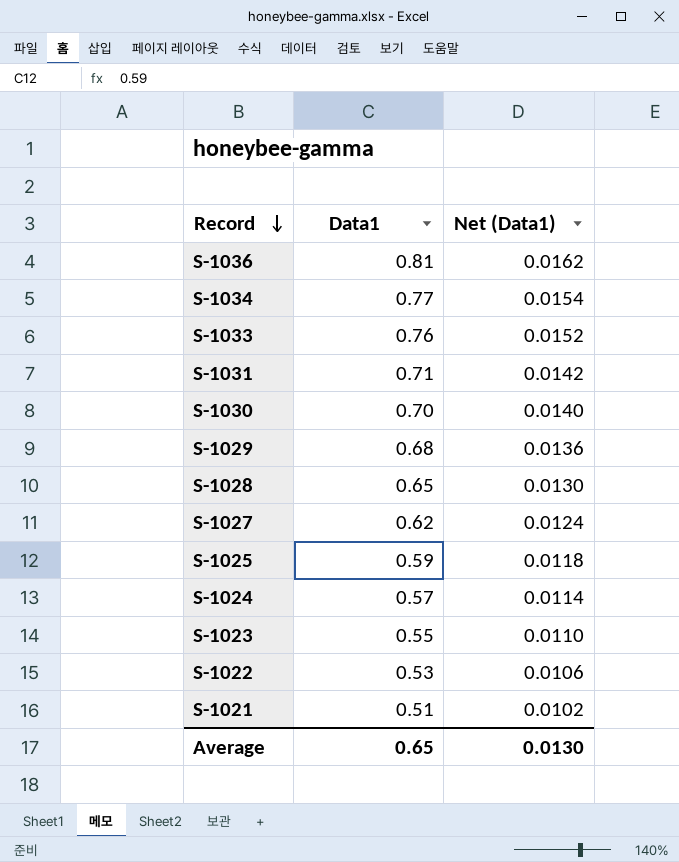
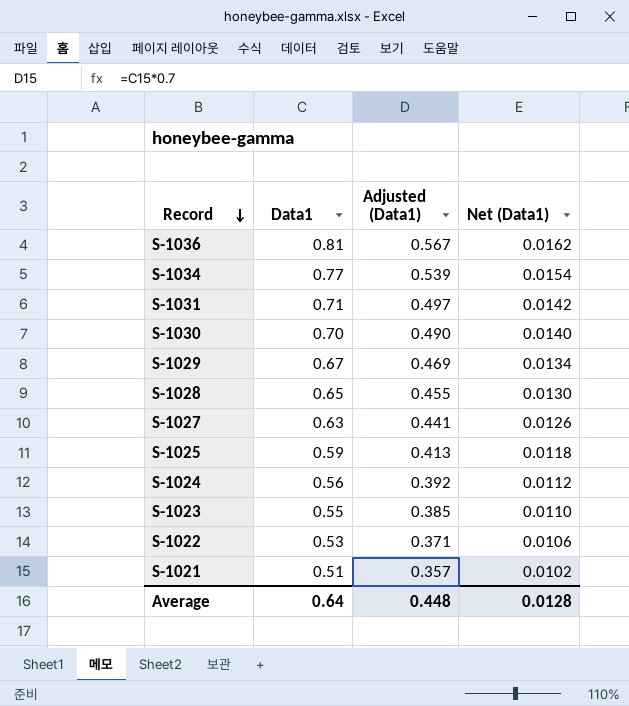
column Adjusted (Data1) | formula: none -> [Data1] * 0.7
row S-1033: 0.76 | 0.0152 -> none
S-1029 | Data1: 0.68 -> 0.67
S-1029 | Net (Data1): 0.0136 -> 0.0134
S-1027 | Data1: 0.62 -> 0.63
S-1027 | Net (Data1): 0.0124 -> 0.0126
S-1024 | Data1: 0.57 -> 0.56
S-1024 | Net (Data1): 0.0114 -> 0.0112
Average | Data1: 0.65 -> 0.64
Average | Net (Data1): 0.0130 -> 0.0128

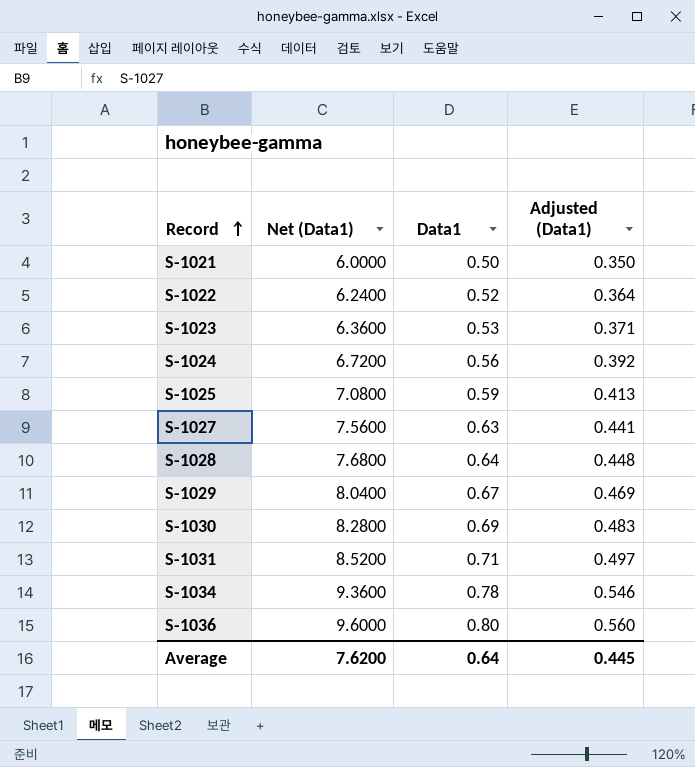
row order: Record descending -> Record ascending
column Net (Data1) | formula: [Data1] * 0.02 -> [Data1] * 12
column Net (Data1) | position: 4 -> 2
S-1021 | Data1: 0.51 -> 0.50
S-1021 | Adjusted (Data1): 0.357 -> 0.350
S-1022 | Data1: 0.53 -> 0.52
S-1022 | Adjusted (Data1): 0.371 -> 0.364
S-1023 | Data1: 0.55 -> 0.53
S-1023 | Adjusted (Data1): 0.385 -> 0.371
S-1028 | Data1: 0.65 -> 0.64
S-1028 | Adjusted (Data1): 0.455 -> 0.448
S-1030 | Data1: 0.70 -> 0.69
S-1030 | Adjusted (Data1): 0.490 -> 0.483
S-1034 | Data1: 0.77 -> 0.78
S-1034 | Adjusted (Data1): 0.539 -> 0.546
S-1036 | Data1: 0.81 -> 0.80
S-1036 | Adjusted (Data1): 0.567 -> 0.560
Average | Net (Data1): 0.0128 -> 7.6200
Average | Adjusted (Data1): 0.448 -> 0.445

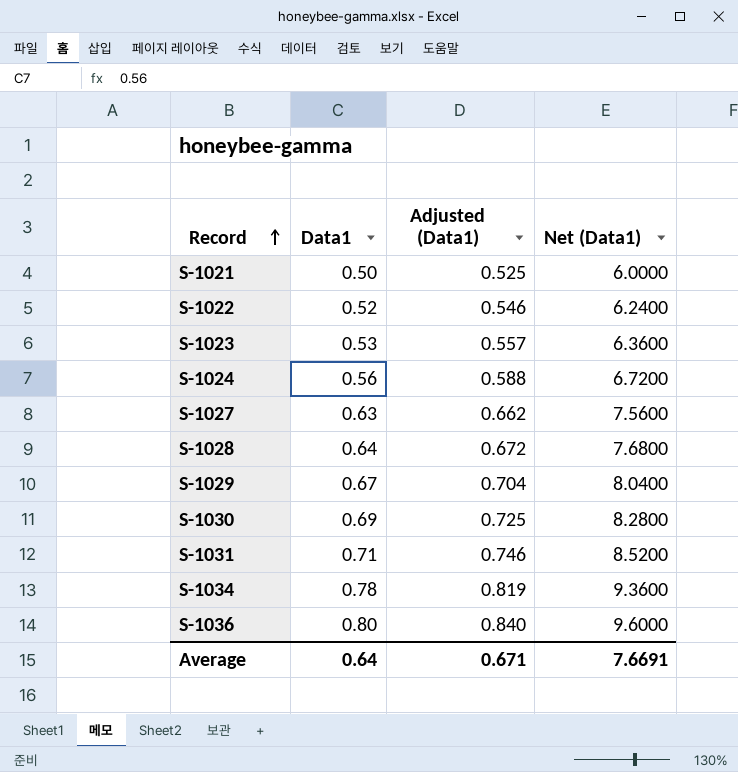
column Adjusted (Data1) | formula: [Data1] * 0.7 -> [Data1] * 1.05
column Net (Data1) | position: 2 -> 4
row S-1025: 7.0800 | 0.59 | 0.413 -> none
Average | Adjusted (Data1): 0.445 -> 0.671
Average | Net (Data1): 7.6200 -> 7.6691

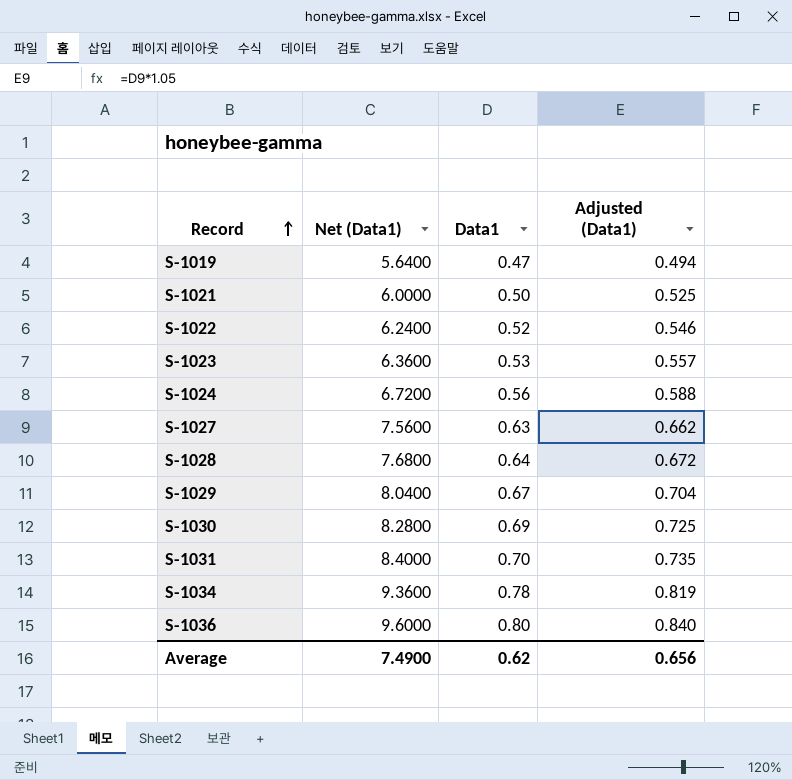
column Net (Data1) | position: 4 -> 2
row S-1019: none -> 5.6400 | 0.47 | 0.494
S-1031 | Net (Data1): 8.5200 -> 8.4000
S-1031 | Data1: 0.71 -> 0.70
S-1031 | Adjusted (Data1): 0.746 -> 0.735
Average | Net (Data1): 7.6691 -> 7.4900
Average | Data1: 0.64 -> 0.62
Average | Adjusted (Data1): 0.671 -> 0.656

